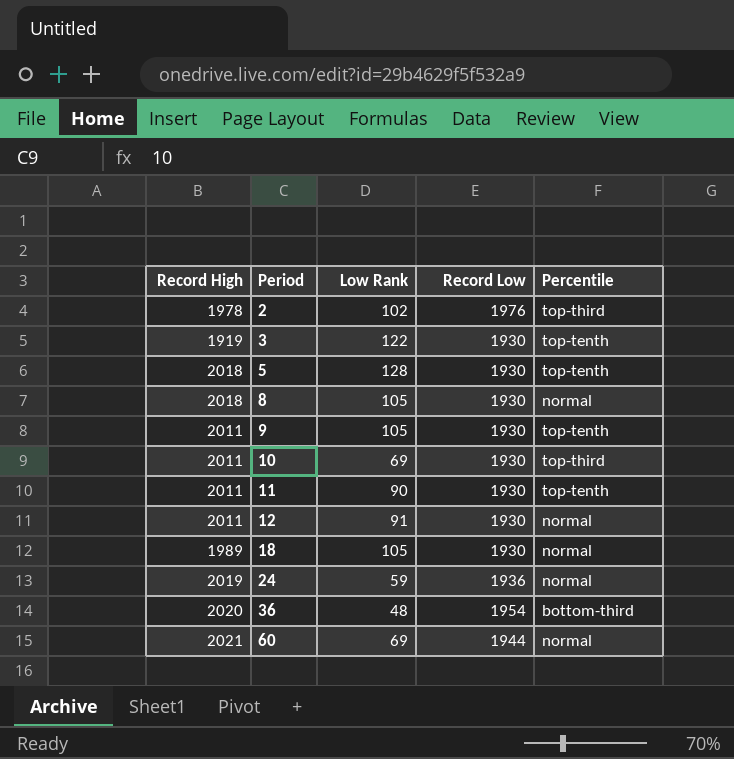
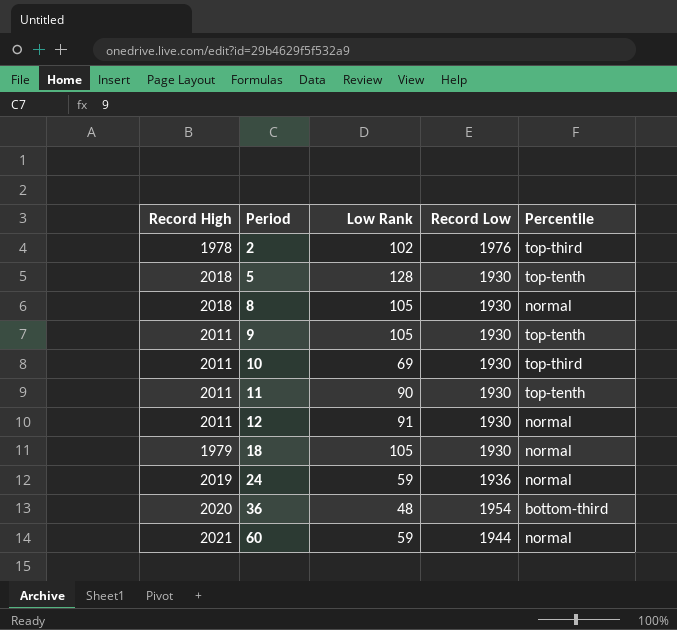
row 3: 1919 | 122 | 1930 | top-tenth -> none
18 | Record High: 1989 -> 1979
60 | Low Rank: 69 -> 59

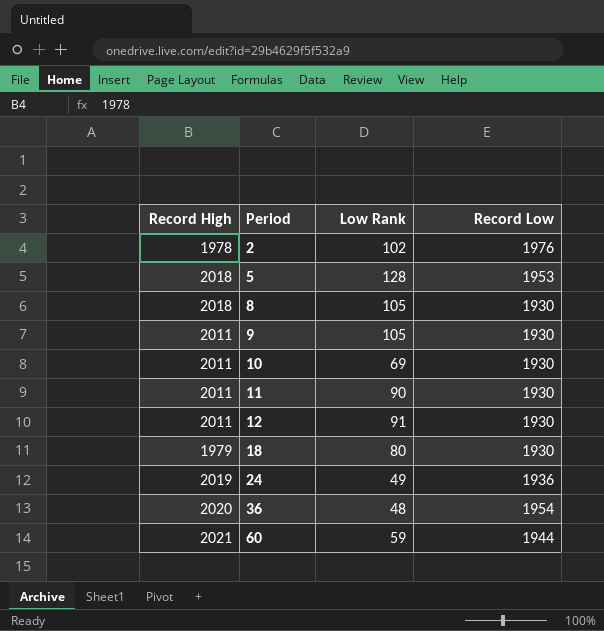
column Percentile | position: 5 -> none
5 | Record Low: 1930 -> 1953
18 | Low Rank: 105 -> 80
24 | Low Rank: 59 -> 49

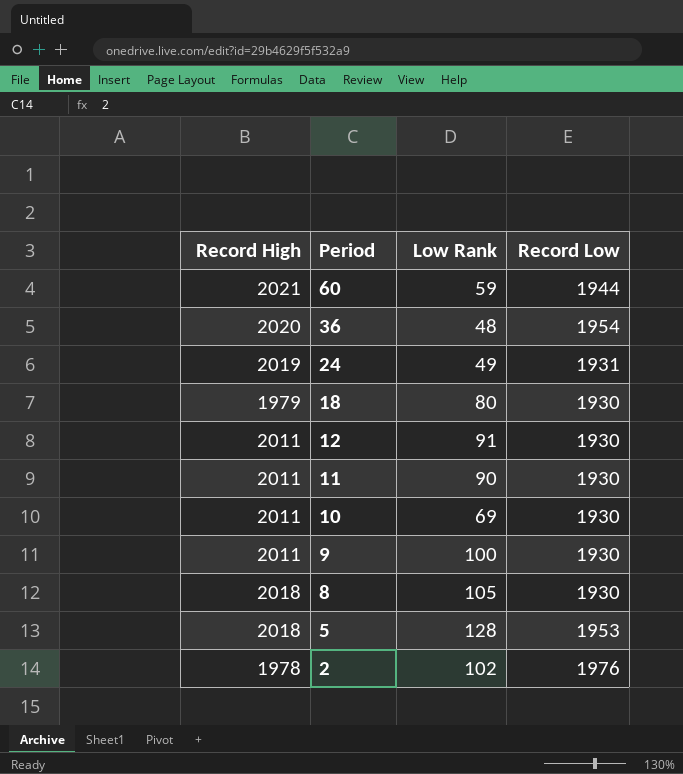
row order: Period ascending -> Period descending
24 | Record Low: 1936 -> 1931
9 | Low Rank: 105 -> 100

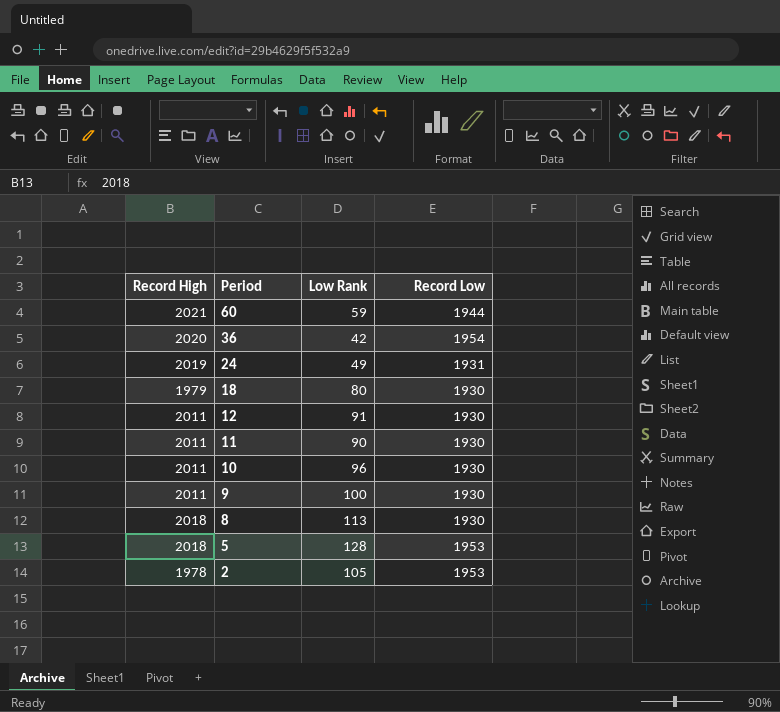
36 | Low Rank: 48 -> 42
10 | Low Rank: 69 -> 96
8 | Low Rank: 105 -> 113
2 | Low Rank: 102 -> 105
2 | Record Low: 1976 -> 1953

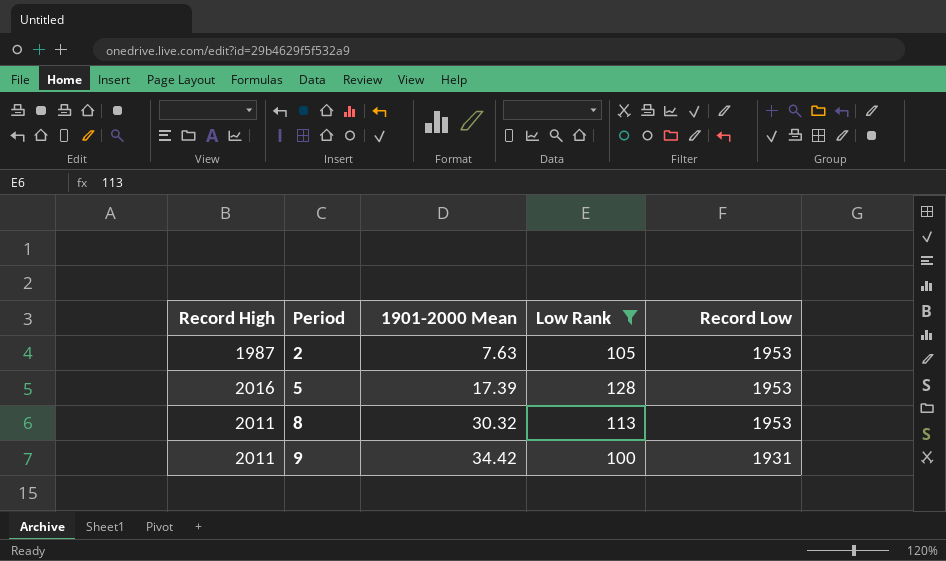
filter: none -> Low Rank >= 100
row order: Period descending -> Period ascending
column 1901-2000 Mean | position: none -> 3
2 | Record High: 1978 -> 1987
5 | Record High: 2018 -> 2016
8 | Record High: 2018 -> 2011
8 | Record Low: 1930 -> 1953
9 | Record Low: 1930 -> 1931

